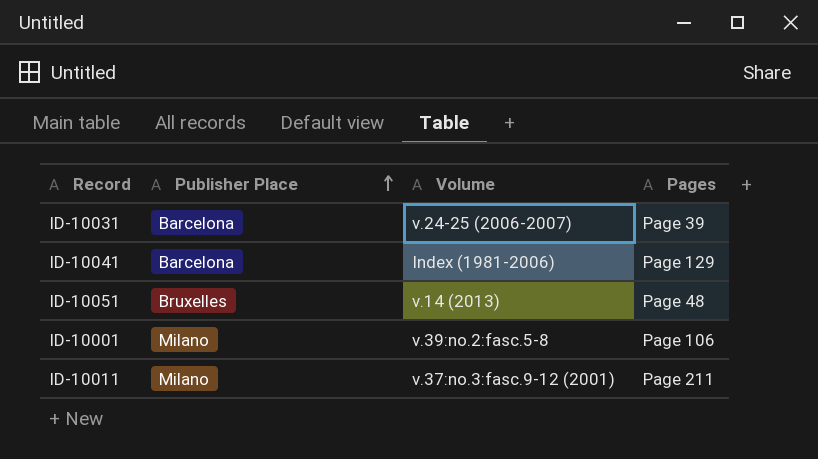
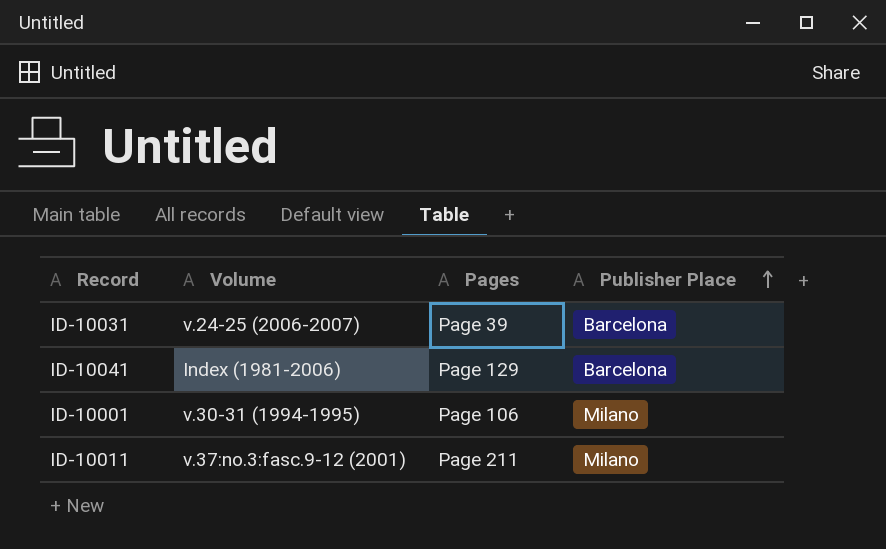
column Publisher Place | position: 2 -> 4
row ID-10051: Bruxelles | v.14 (2013) | Page 48 -> none
ID-10001 | Volume: v.39:no.2:fasc.5-8 -> v.30-31 (1994-1995)

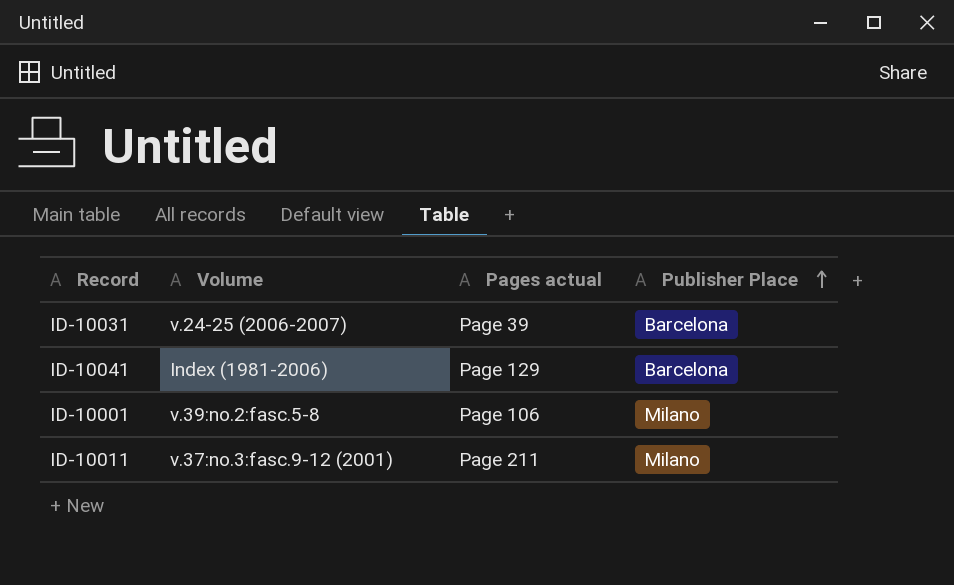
column name: Pages -> Pages actual
ID-10001 | Volume: v.30-31 (1994-1995) -> v.39:no.2:fasc.5-8

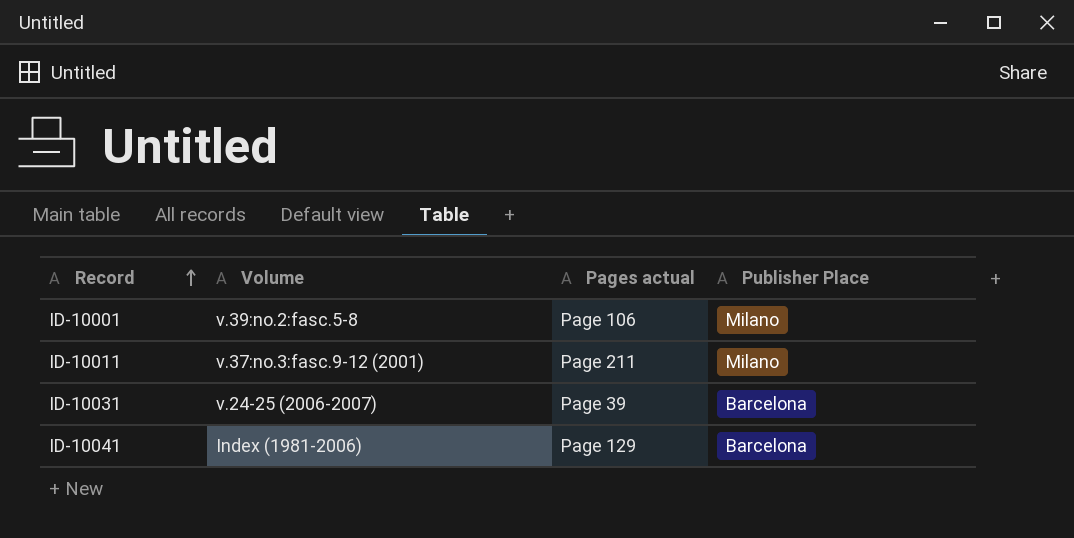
row order: Publisher Place ascending -> Record ascending

